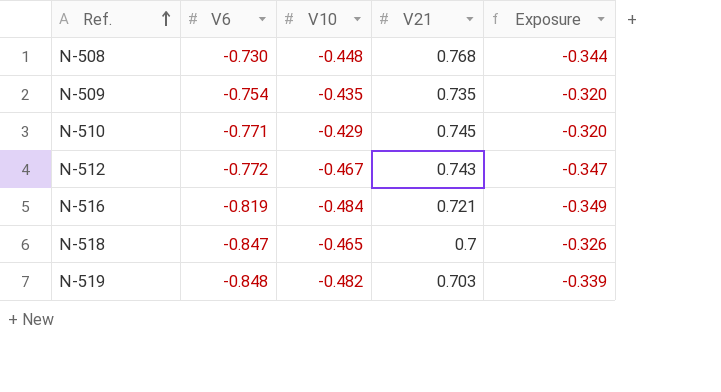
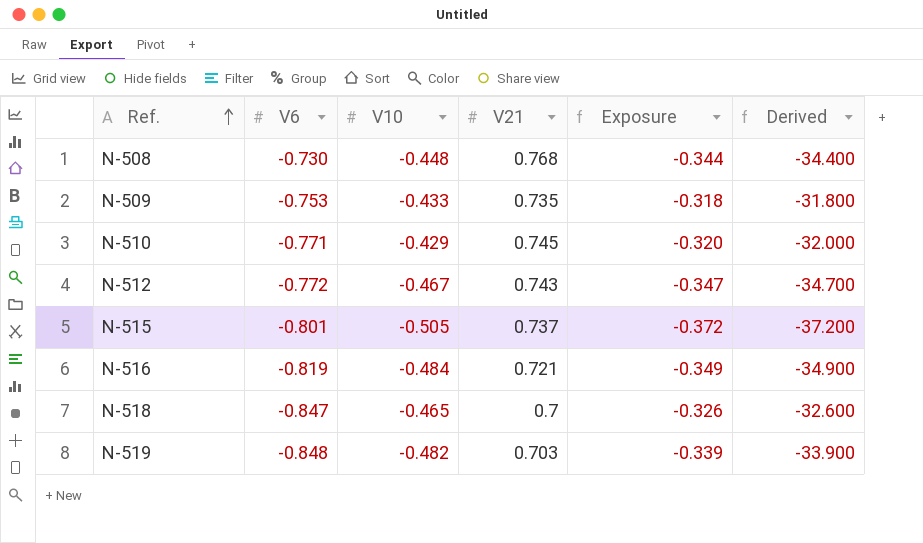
column Derived | formula: none -> [Exposure] * 100
N-509 | V6: -0.754 -> -0.753
N-509 | V10: -0.435 -> -0.433
N-509 | Exposure: -0.320 -> -0.318
row N-515: none -> -0.801 | -0.505 | 0.737 | -0.372 | -37.200

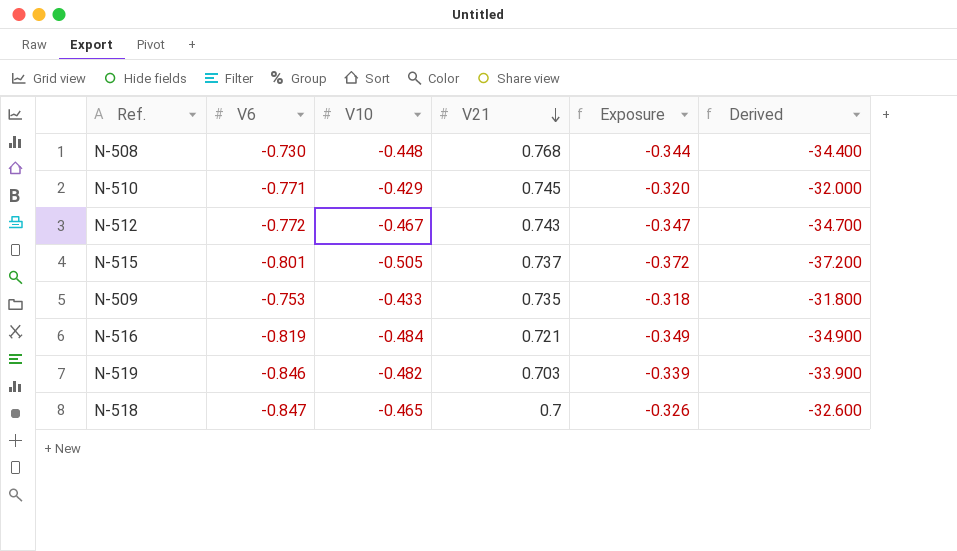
row order: Ref. ascending -> V21 descending
N-519 | V6: -0.848 -> -0.846

